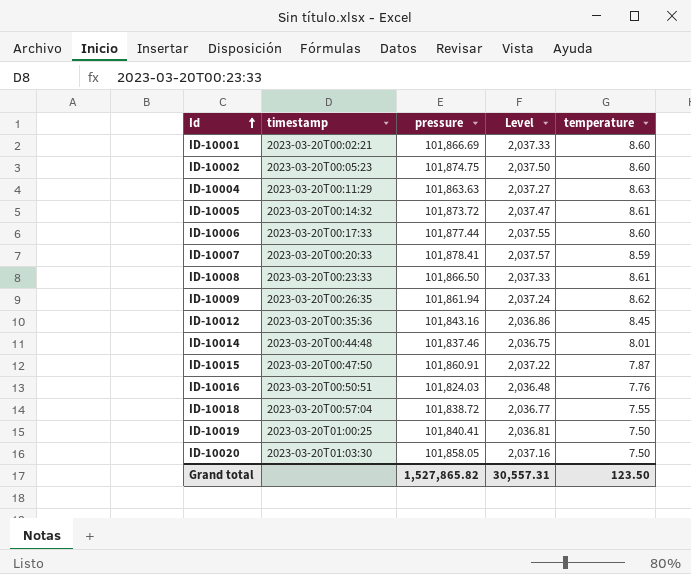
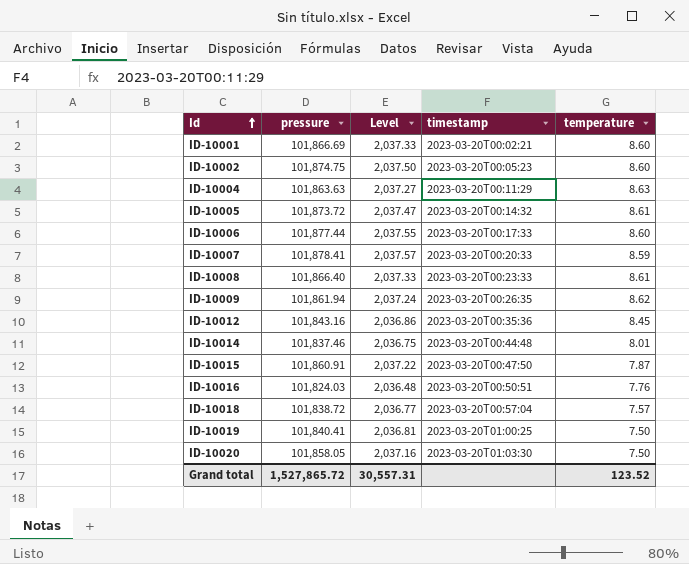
column timestamp | position: 2 -> 4
ID-10008 | pressure: 101,866.50 -> 101,866.40
ID-10018 | temperature: 7.55 -> 7.57
Grand total | pressure: 1,527,865.82 -> 1,527,865.72
Grand total | temperature: 123.50 -> 123.52

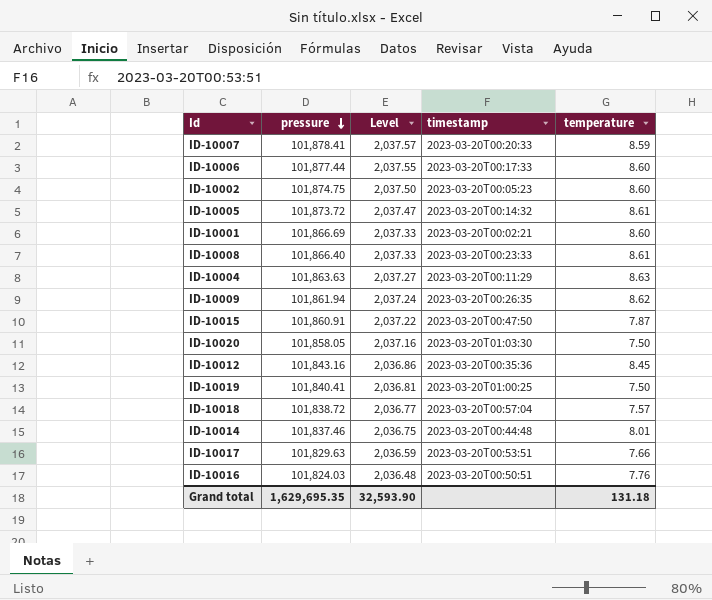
row order: Id ascending -> pressure descending
row ID-10017: none -> 101,829.63 | 2,036.59 | 2023-03-20T00:53:51 | 7.66
Grand total | pressure: 1,527,865.72 -> 1,629,695.35
Grand total | Level: 30,557.31 -> 32,593.90
Grand total | temperature: 123.52 -> 131.18

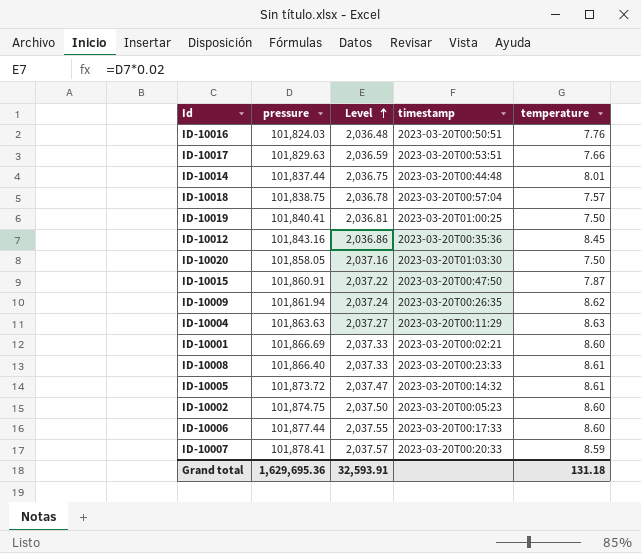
row order: pressure descending -> Level ascending
ID-10014 | pressure: 101,837.46 -> 101,837.44
ID-10018 | pressure: 101,838.72 -> 101,838.75
ID-10018 | Level: 2,036.77 -> 2,036.78
Grand total | pressure: 1,629,695.35 -> 1,629,695.36
Grand total | Level: 32,593.90 -> 32,593.91

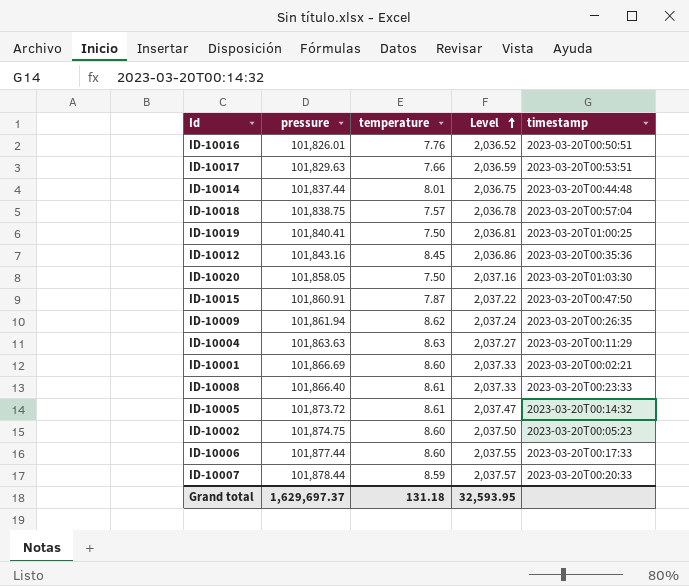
column temperature | position: 5 -> 3
ID-10016 | pressure: 101,824.03 -> 101,826.01
ID-10016 | Level: 2,036.48 -> 2,036.52
ID-10007 | pressure: 101,878.41 -> 101,878.44
Grand total | pressure: 1,629,695.36 -> 1,629,697.37
Grand total | Level: 32,593.91 -> 32,593.95

